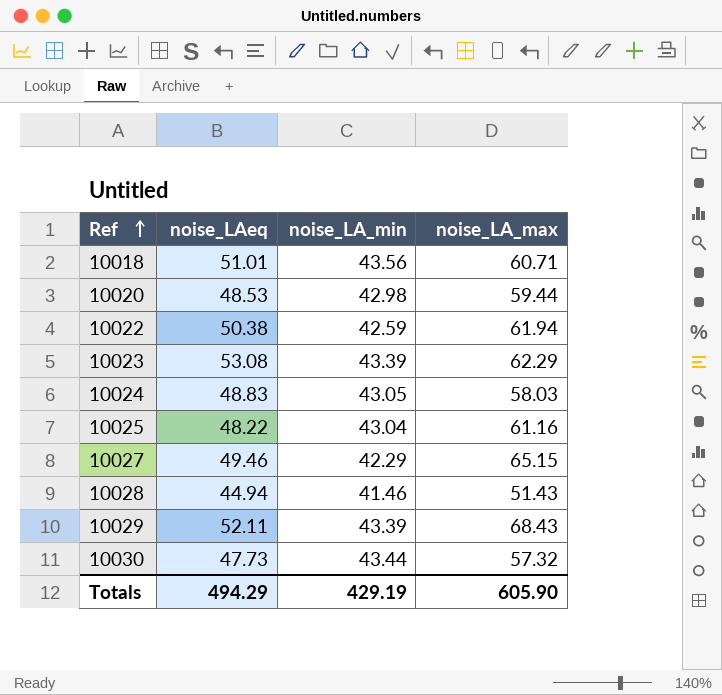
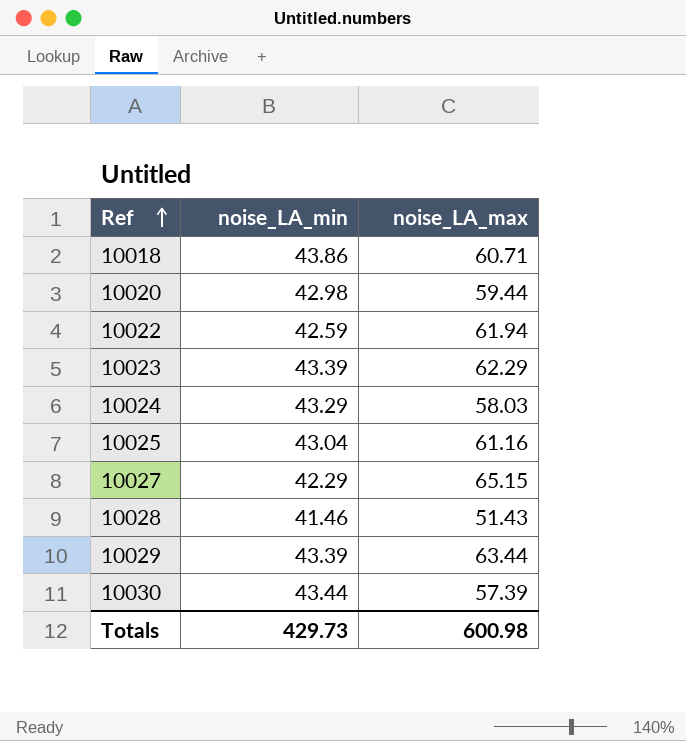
column noise_LAeq | position: 2 -> none
10018 | noise_LA_min: 43.56 -> 43.86
10024 | noise_LA_min: 43.05 -> 43.29
10029 | noise_LA_max: 68.43 -> 63.44
10030 | noise_LA_max: 57.32 -> 57.39
Totals | noise_LA_min: 429.19 -> 429.73
Totals | noise_LA_max: 605.90 -> 600.98

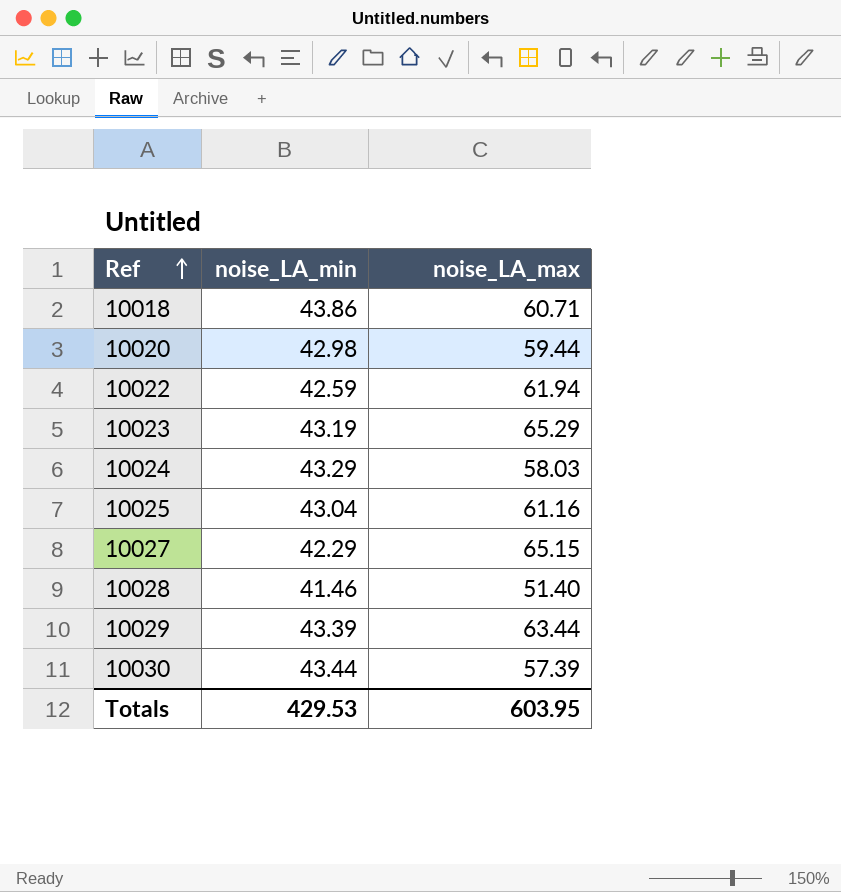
10023 | noise_LA_min: 43.39 -> 43.19
10023 | noise_LA_max: 62.29 -> 65.29
10028 | noise_LA_max: 51.43 -> 51.40
Totals | noise_LA_min: 429.73 -> 429.53
Totals | noise_LA_max: 600.98 -> 603.95

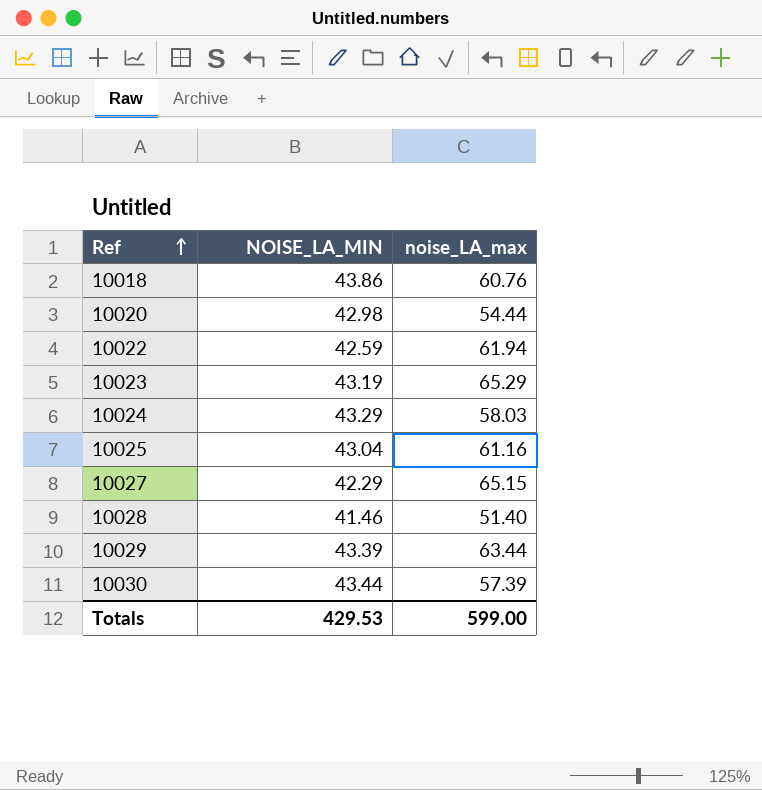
column name: noise_LA_min -> NOISE_LA_MIN
10018 | noise_LA_max: 60.71 -> 60.76
10020 | noise_LA_max: 59.44 -> 54.44
Totals | noise_LA_max: 603.95 -> 599.00

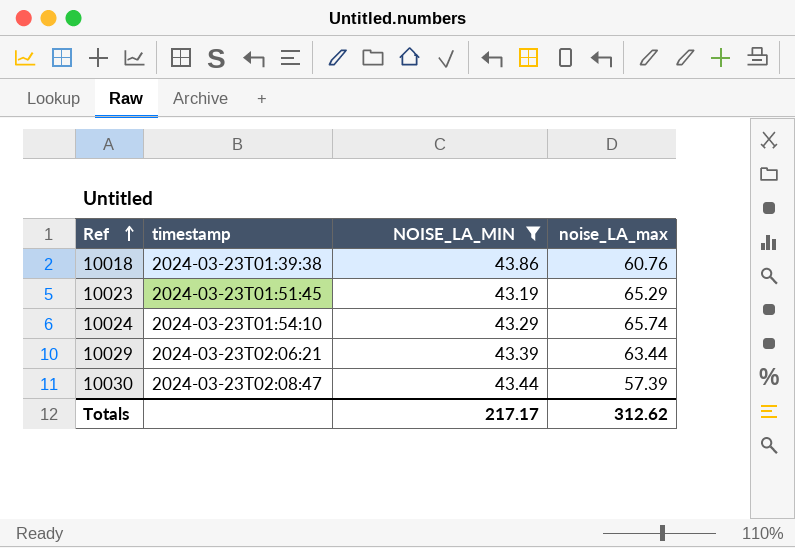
filter: none -> NOISE_LA_MIN >= 43.19
column timestamp | position: none -> 2
10024 | noise_LA_max: 58.03 -> 65.74
Totals | NOISE_LA_MIN: 429.53 -> 217.17
Totals | noise_LA_max: 599.00 -> 312.62

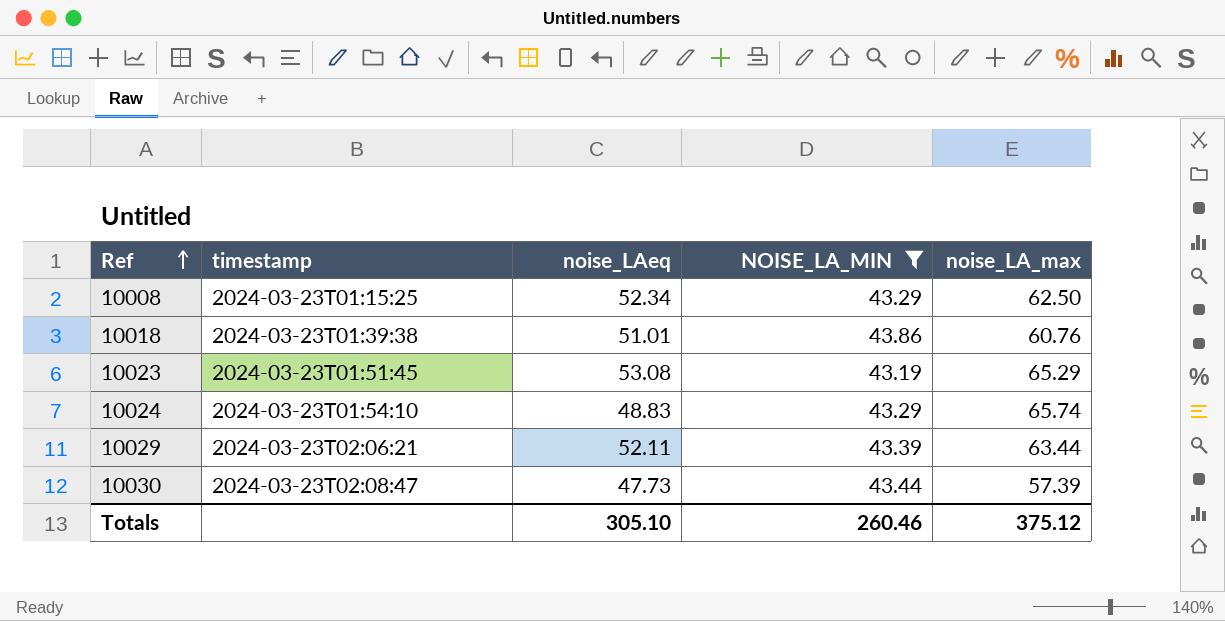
column noise_LAeq | position: none -> 3
row 10008: none -> 2024-03-23T01:15:25 | 52.34 | 43.29 | 62.50
Totals | NOISE_LA_MIN: 217.17 -> 260.46
Totals | noise_LA_max: 312.62 -> 375.12

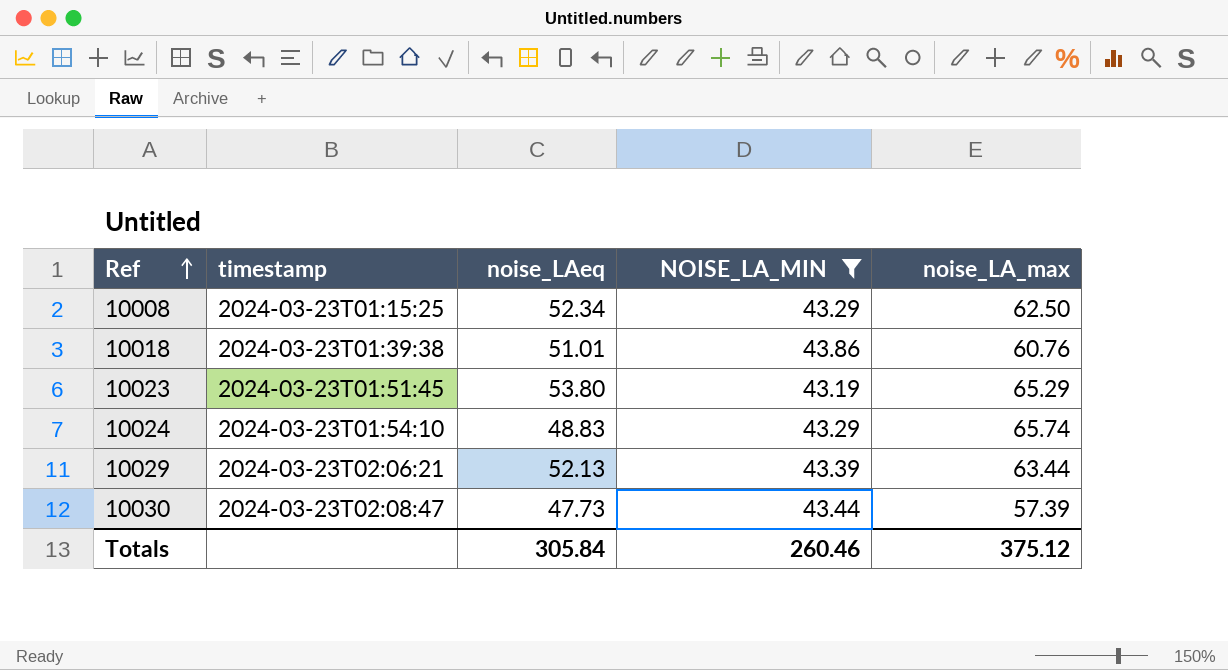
10023 | noise_LAeq: 53.08 -> 53.80
10029 | noise_LAeq: 52.11 -> 52.13
Totals | noise_LAeq: 305.10 -> 305.84

